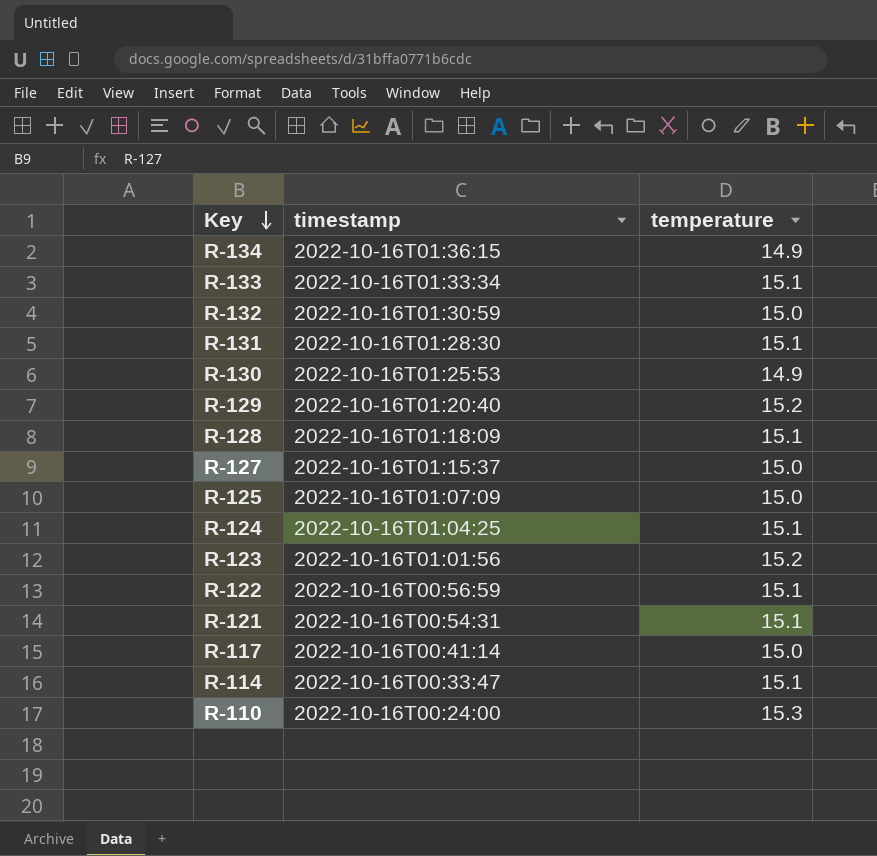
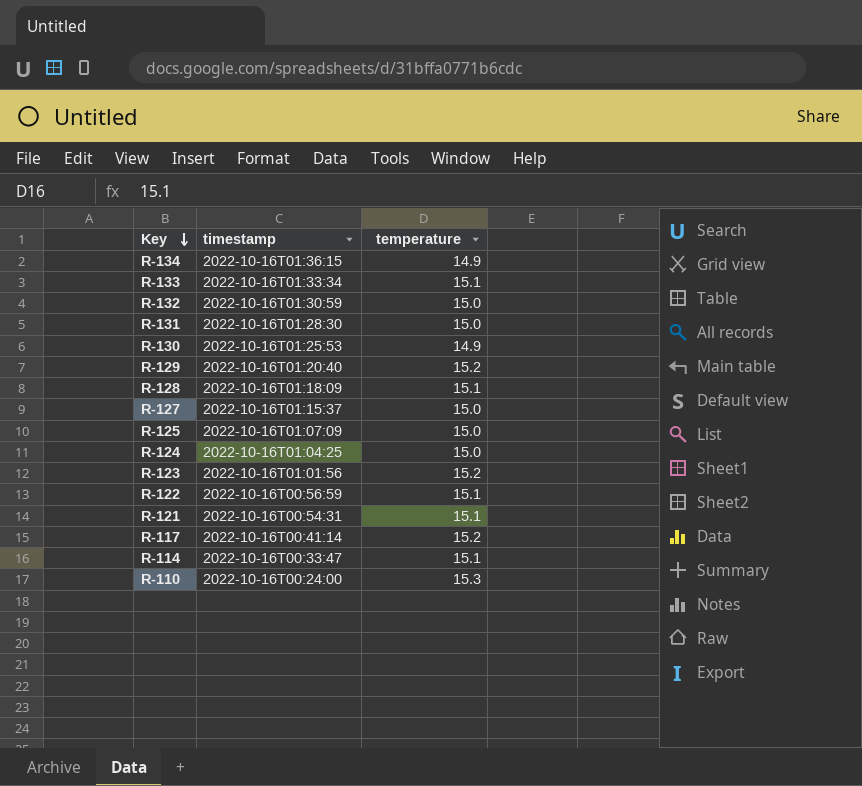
R-131 | temperature: 15.1 -> 15.0
R-124 | temperature: 15.1 -> 15.0
R-117 | temperature: 15.0 -> 15.2

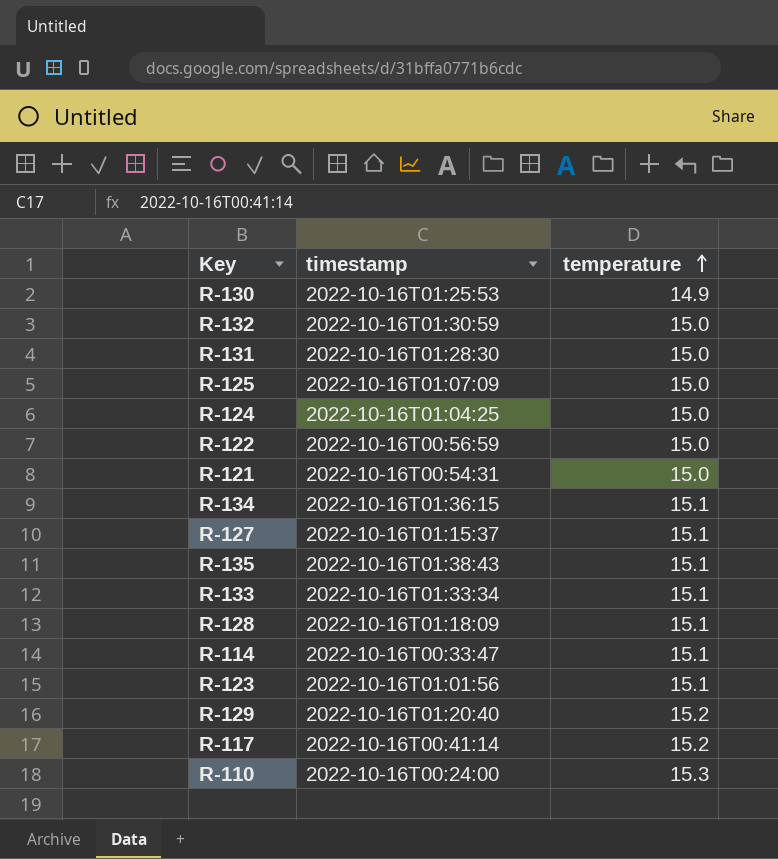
row order: Key descending -> temperature ascending
R-122 | temperature: 15.1 -> 15.0
R-121 | temperature: 15.1 -> 15.0
R-134 | temperature: 14.9 -> 15.1
R-127 | temperature: 15.0 -> 15.1
row R-135: none -> 2022-10-16T01:38:43 | 15.1
R-123 | temperature: 15.2 -> 15.1

